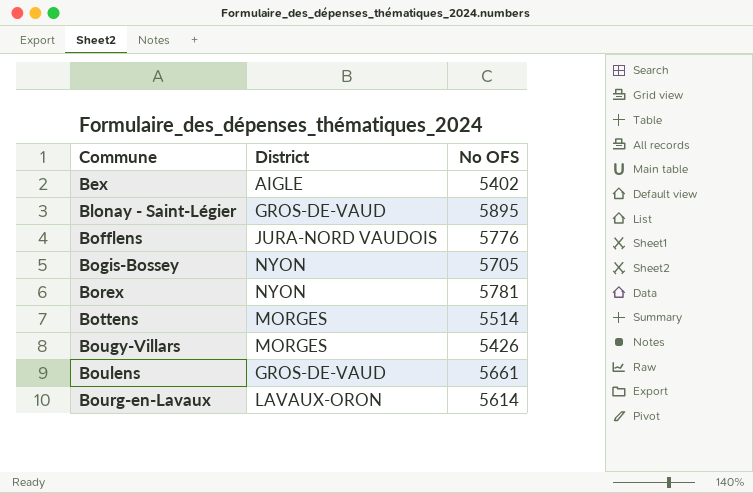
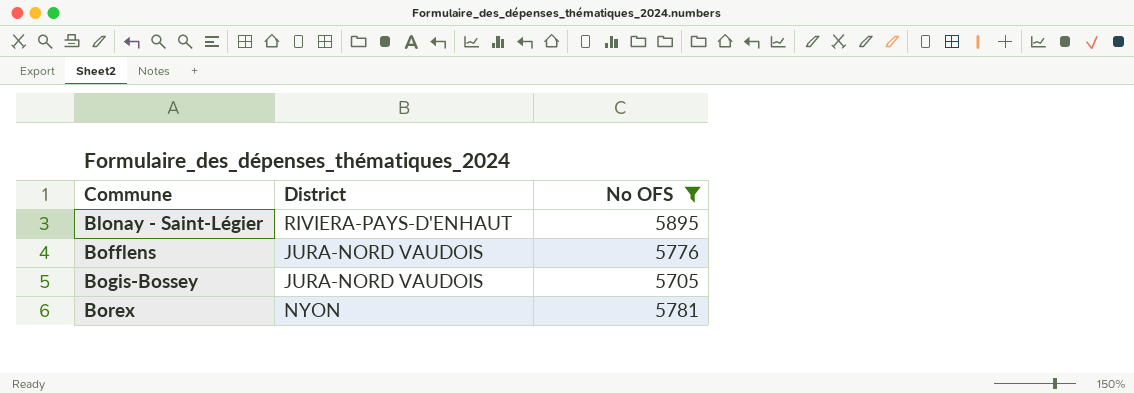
filter: none -> No OFS >= 5705
Blonay - Saint-Légier | District: GROS-DE-VAUD -> RIVIERA-PAYS-D'ENHAUT
Bogis-Bossey | District: NYON -> JURA-NORD VAUDOIS

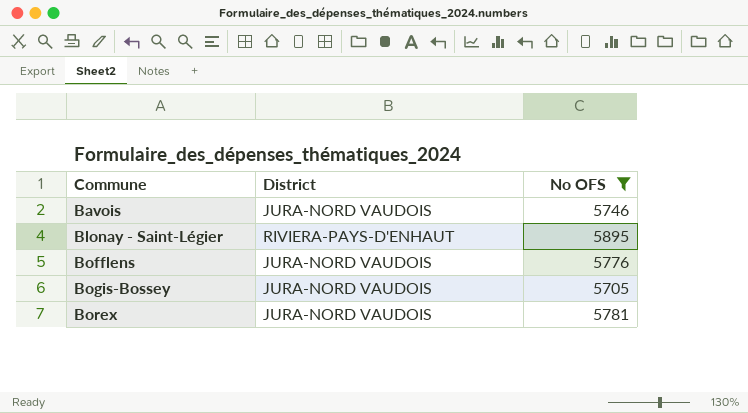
row Bavois: none -> JURA-NORD VAUDOIS | 5746
Borex | District: NYON -> JURA-NORD VAUDOIS

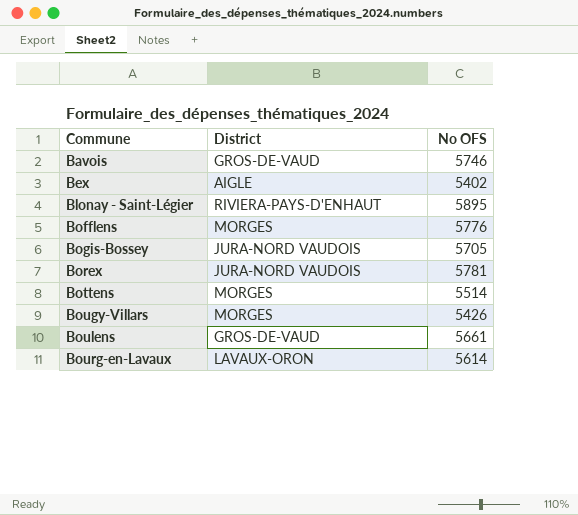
filter: No OFS >= 5705 -> none
Bavois | District: JURA-NORD VAUDOIS -> GROS-DE-VAUD
Bofflens | District: JURA-NORD VAUDOIS -> MORGES

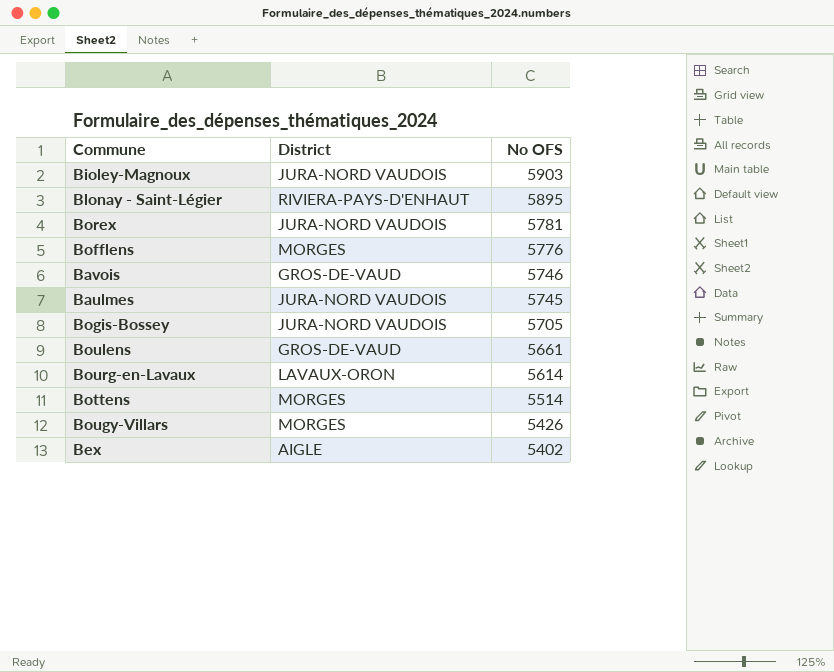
row order: Commune ascending -> No OFS descending
row Bioley-Magnoux: none -> JURA-NORD VAUDOIS | 5903
row Baulmes: none -> JURA-NORD VAUDOIS | 5745

